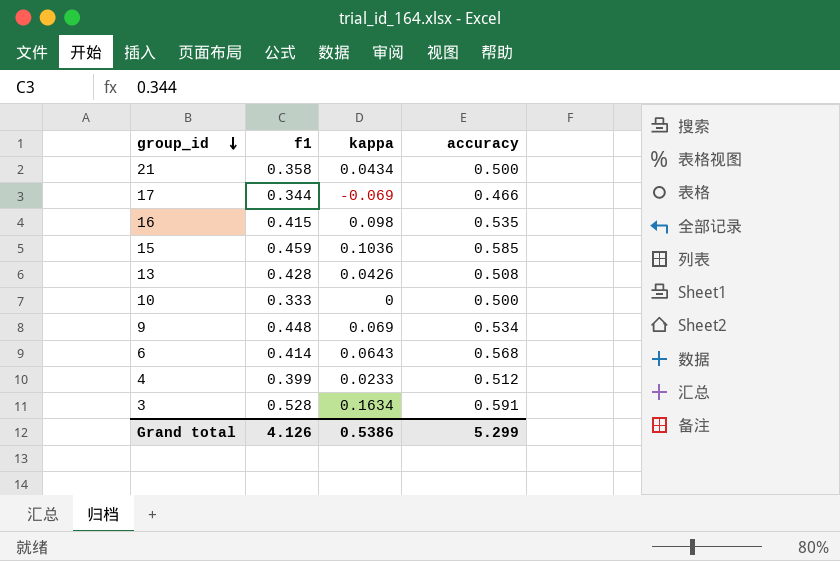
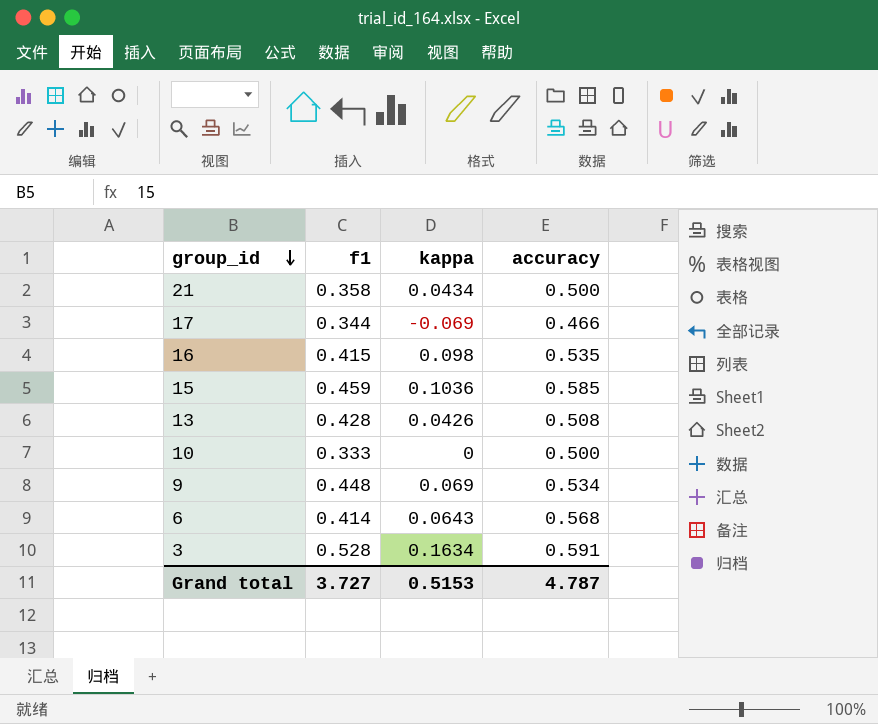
row 4: 0.399 | 0.0233 | 0.512 -> none
Grand total | f1: 4.126 -> 3.727
Grand total | kappa: 0.5386 -> 0.5153
Grand total | accuracy: 5.299 -> 4.787

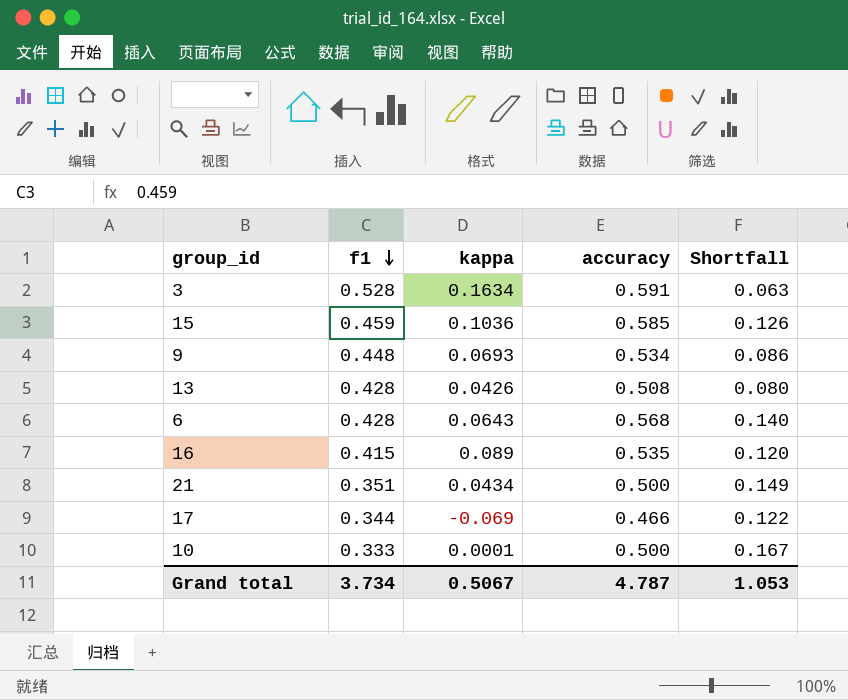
row order: group_id descending -> f1 descending
column Shortfall | formula: none -> [accuracy] - [f1]
9 | kappa: 0.069 -> 0.0693
6 | f1: 0.414 -> 0.428
16 | kappa: 0.098 -> 0.089
21 | f1: 0.358 -> 0.351
10 | kappa: 0 -> 0.0001
Grand total | f1: 3.727 -> 3.734
Grand total | kappa: 0.5153 -> 0.5067

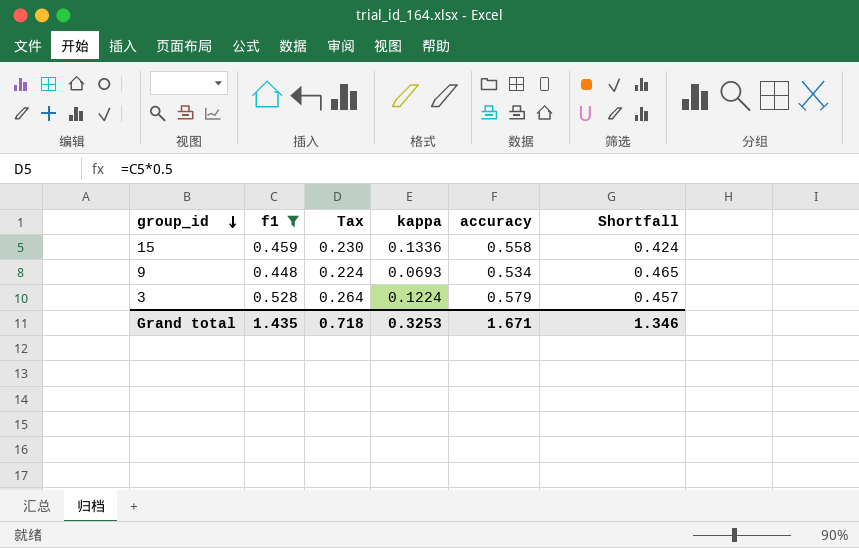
filter: none -> f1 >= 0.448
row order: f1 descending -> group_id descending
column Tax | formula: none -> [f1] * 0.5
column Shortfall | formula: [accuracy] - [f1] -> [accuracy] - [kappa]
15 | kappa: 0.1036 -> 0.1336
15 | accuracy: 0.585 -> 0.558
3 | kappa: 0.1634 -> 0.1224
3 | accuracy: 0.591 -> 0.579
Grand total | f1: 3.734 -> 1.435
Grand total | kappa: 0.5067 -> 0.3253
Grand total | accuracy: 4.787 -> 1.671
Grand total | Shortfall: 1.053 -> 1.346

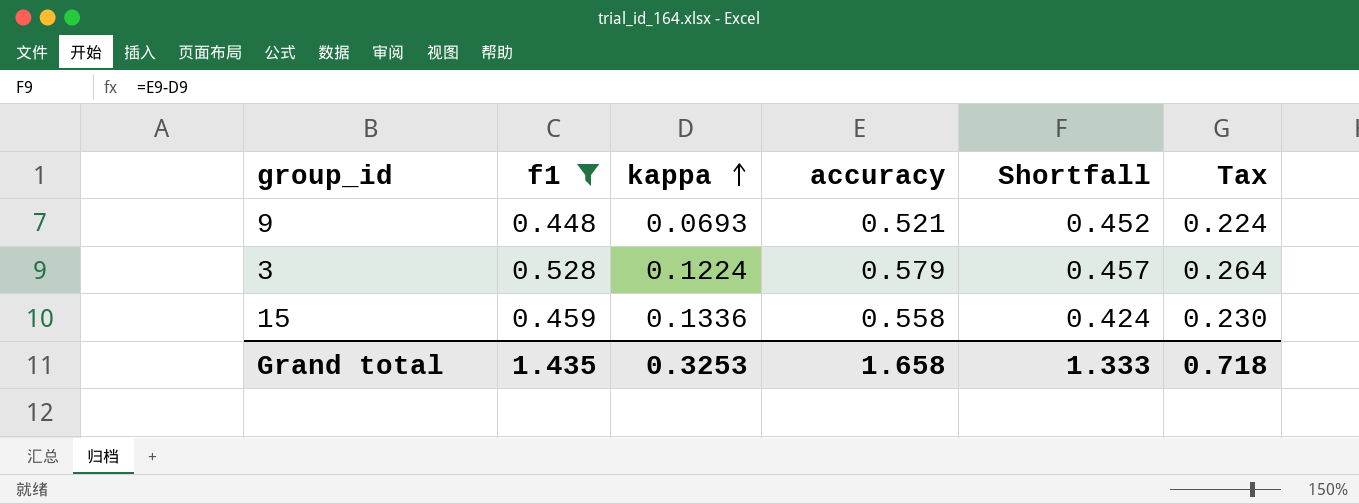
row order: group_id descending -> kappa ascending
column Tax | position: 3 -> 6
9 | accuracy: 0.534 -> 0.521
9 | Shortfall: 0.465 -> 0.452
Grand total | accuracy: 1.671 -> 1.658
Grand total | Shortfall: 1.346 -> 1.333

